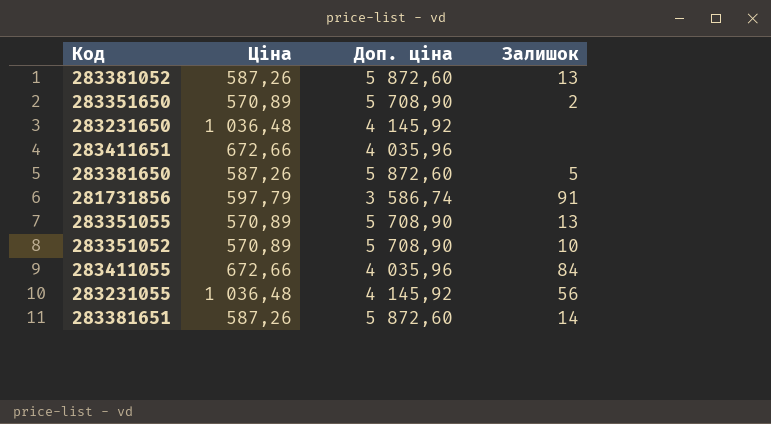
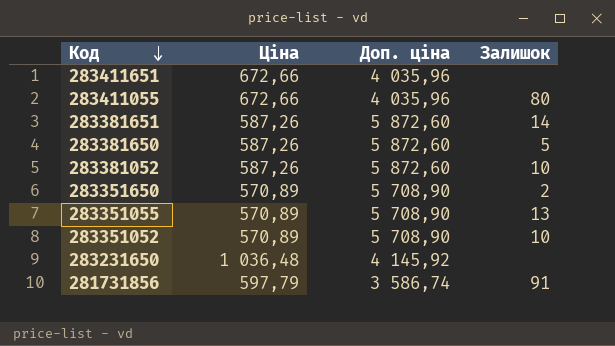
row order: none -> Код descending
row 283231055: 1 036,48 | 4 145,92 | 56 -> none
283411055 | Залишок: 84 -> 80
283381052 | Залишок: 13 -> 10

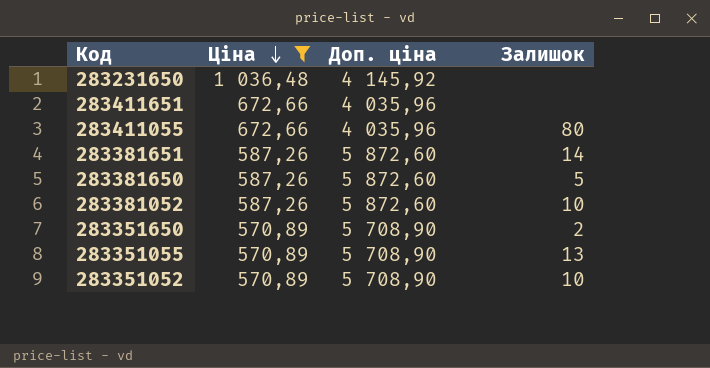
filter: none -> Ціна != 597,79
row order: Код descending -> Ціна descending

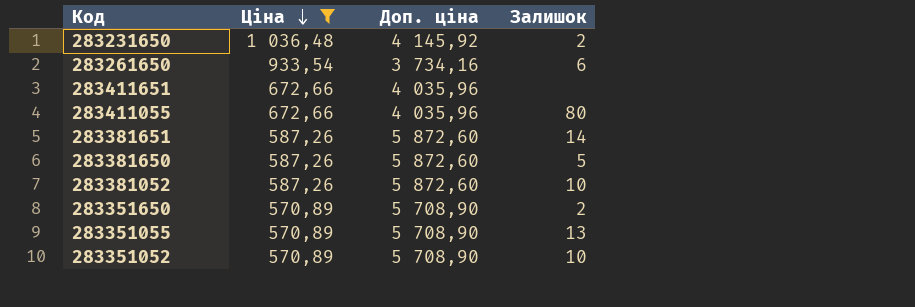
283231650 | Залишок: none -> 2
row 283261650: none -> 933,54 | 3 734,16 | 6

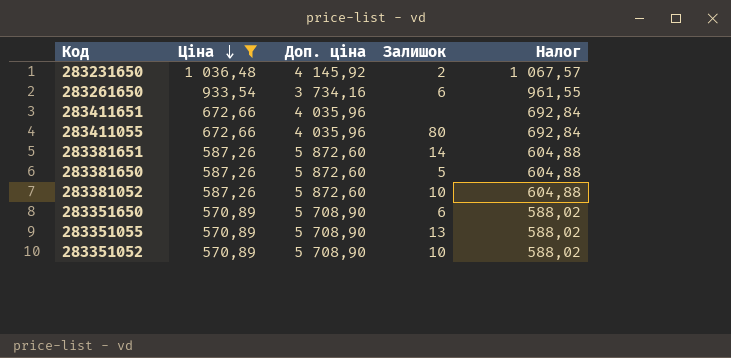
column Налог | formula: none -> [Ціна] * 1,03
283351650 | Залишок: 2 -> 6

